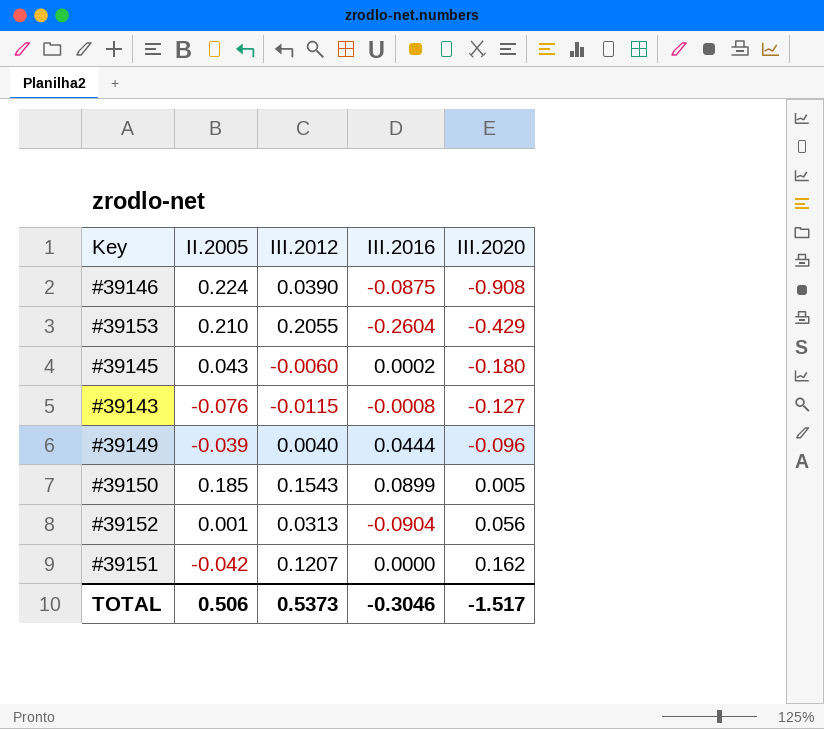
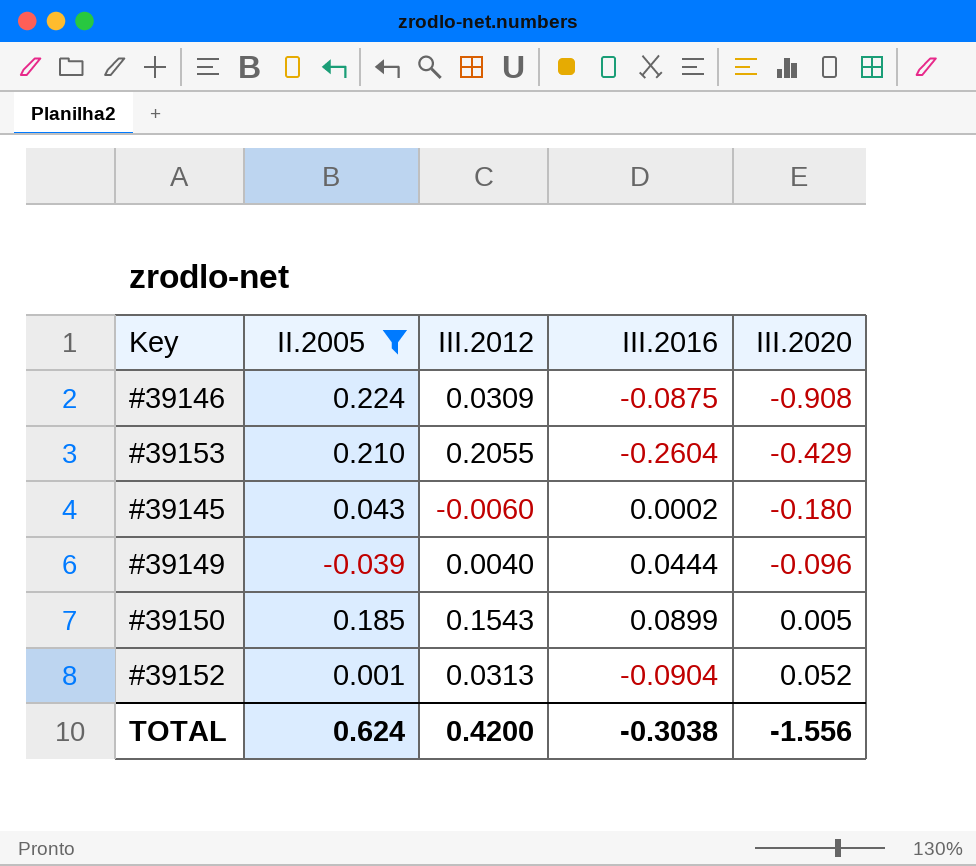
filter: none -> II.2005 >= -0.039
#39146 | III.2012: 0.0390 -> 0.0309
#39152 | III.2020: 0.056 -> 0.052
TOTAL | II.2005: 0.506 -> 0.624
TOTAL | III.2012: 0.5373 -> 0.4200
TOTAL | III.2016: -0.3046 -> -0.3038
TOTAL | III.2020: -1.517 -> -1.556

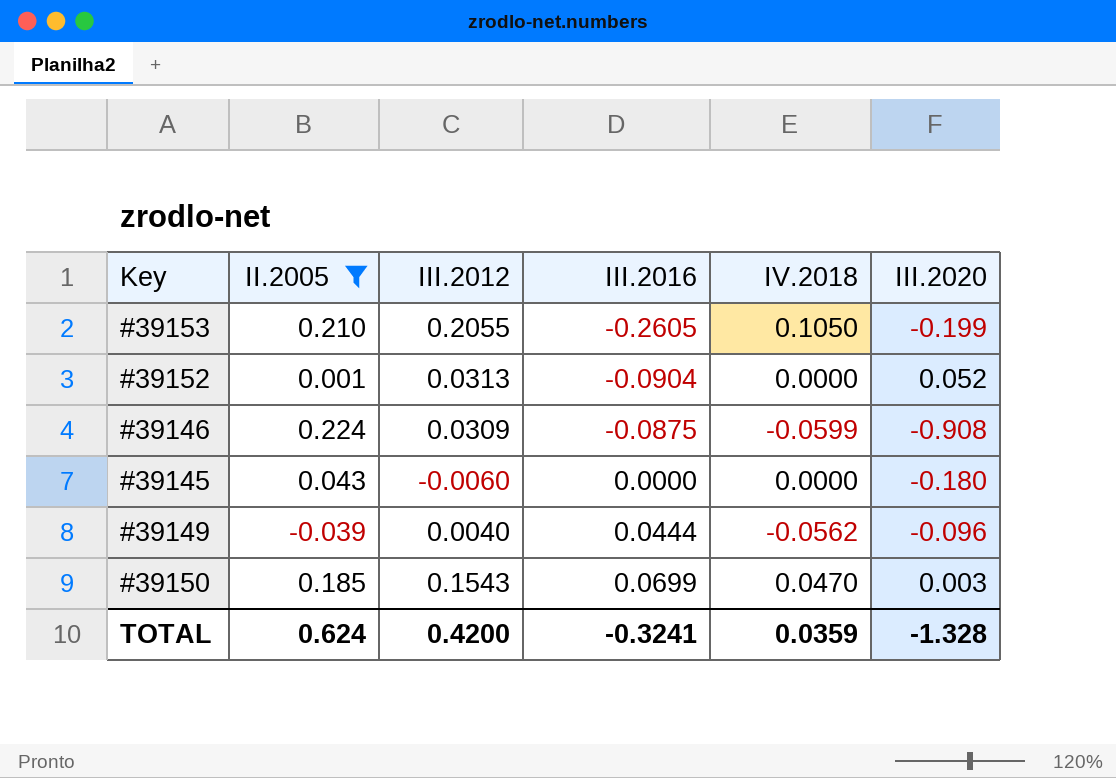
row order: III.2020 ascending -> III.2016 ascending
column IV.2018 | position: none -> 5
#39153 | III.2016: -0.2604 -> -0.2605
#39153 | III.2020: -0.429 -> -0.199
#39145 | III.2016: 0.0002 -> 0.0000
#39150 | III.2016: 0.0899 -> 0.0699
#39150 | III.2020: 0.005 -> 0.003
TOTAL | III.2016: -0.3038 -> -0.3241
TOTAL | III.2020: -1.556 -> -1.328

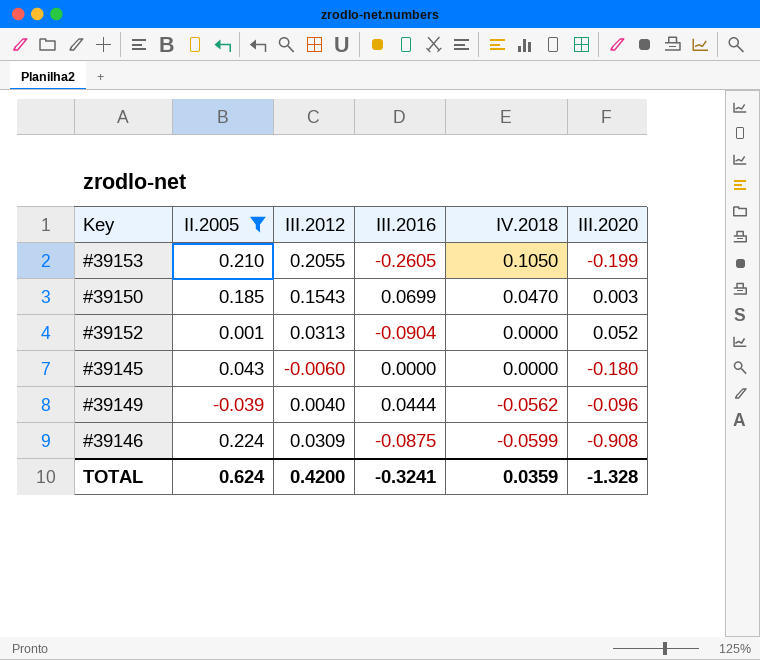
row order: III.2016 ascending -> IV.2018 descending

